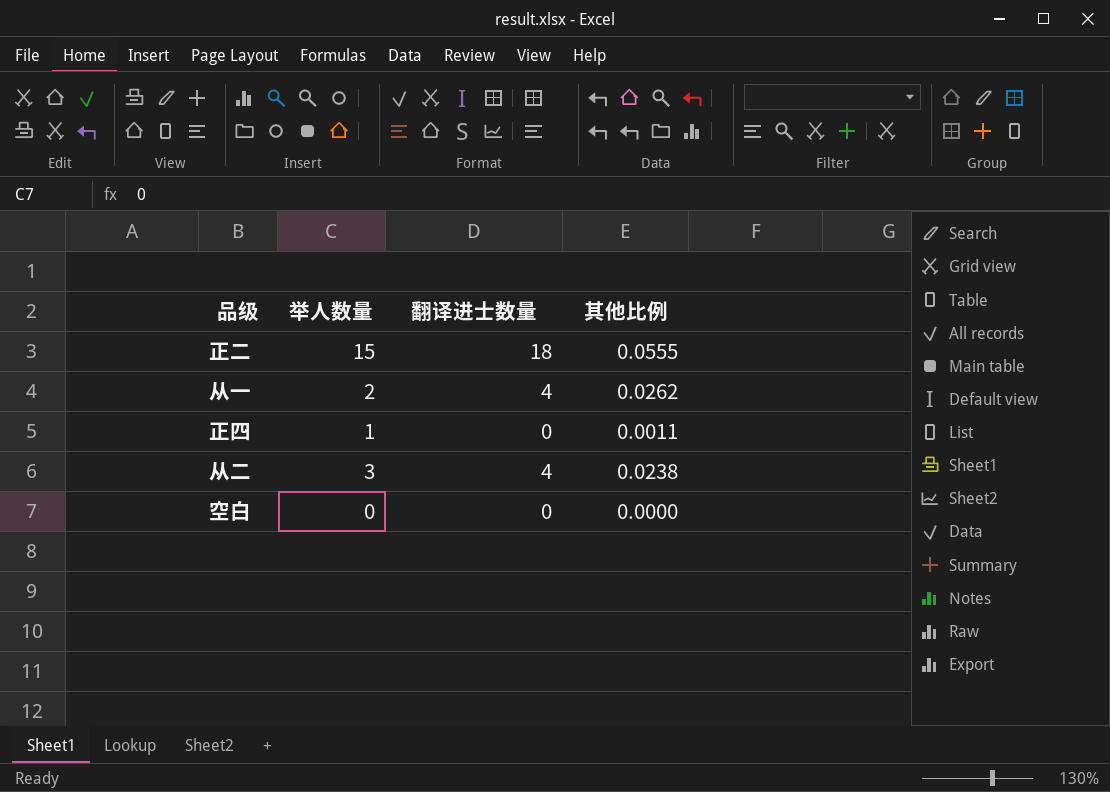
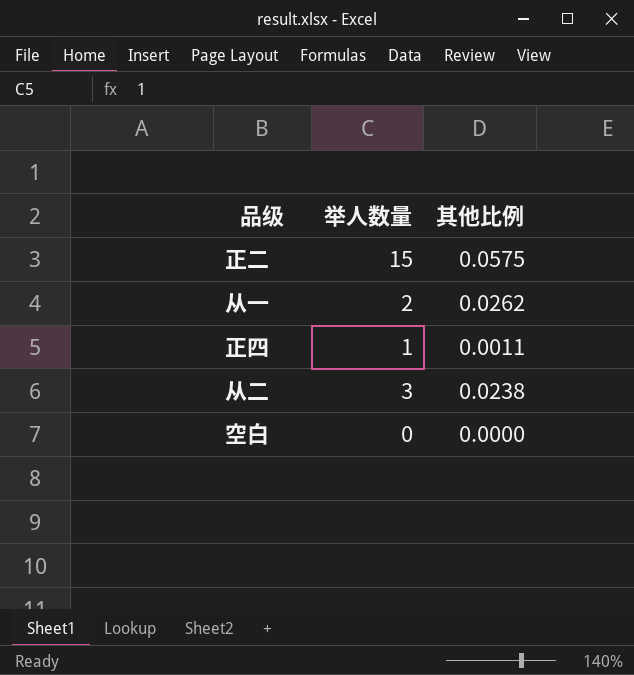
column 翻译进士数量 | position: 3 -> none
正二 | 其他比例: 0.0555 -> 0.0575

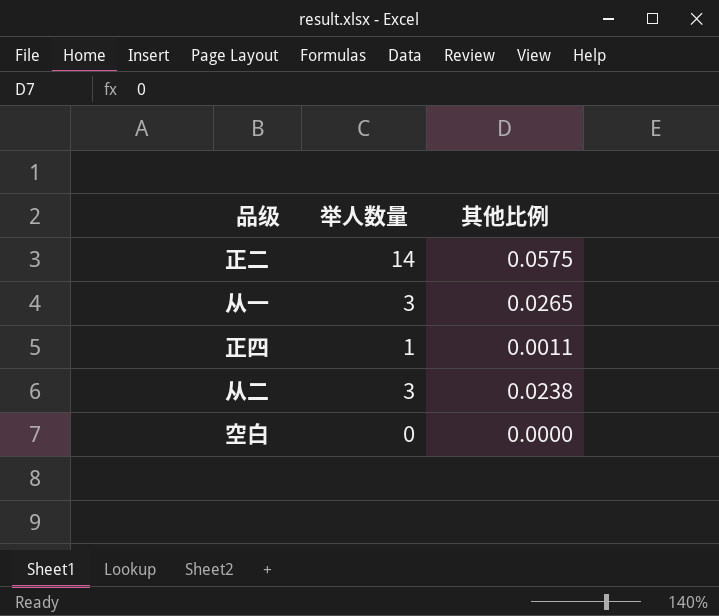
正二 | 举人数量: 15 -> 14
从一 | 举人数量: 2 -> 3
从一 | 其他比例: 0.0262 -> 0.0265

